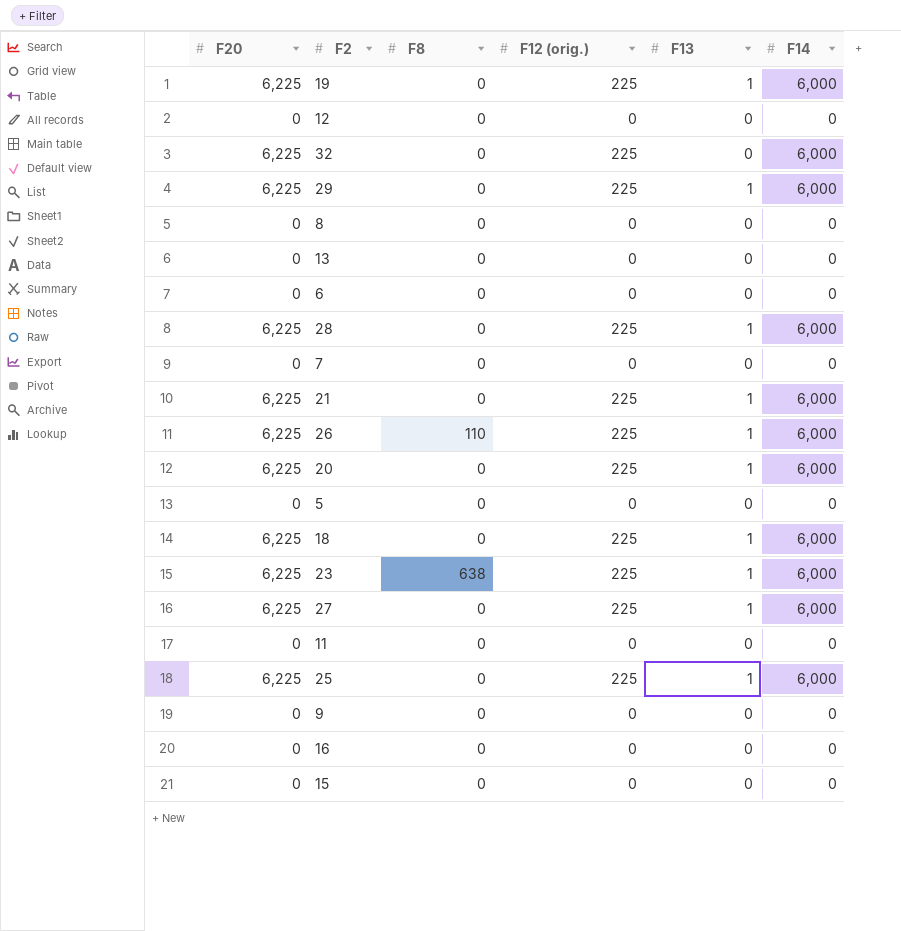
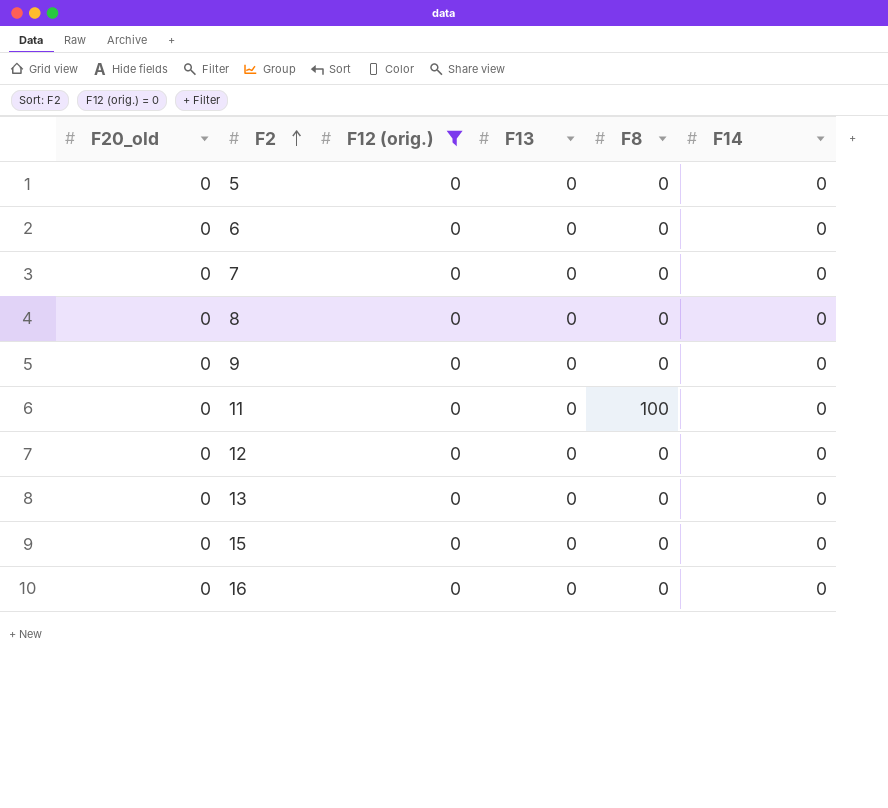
filter: none -> F12 (orig.) = 0
row order: none -> F2 ascending
column name: F20 -> F20_old
column F8 | position: 3 -> 5
11 | F8: 0 -> 100

